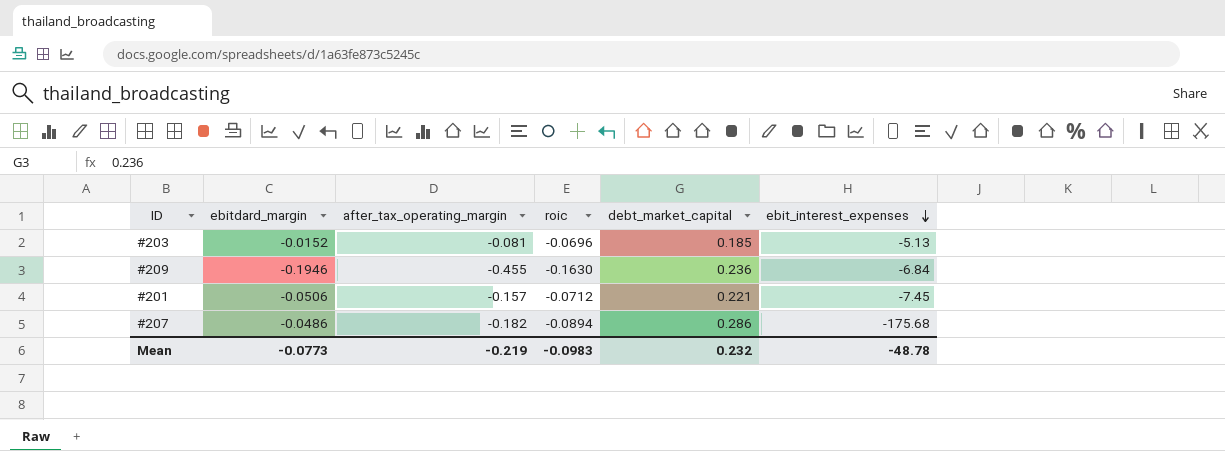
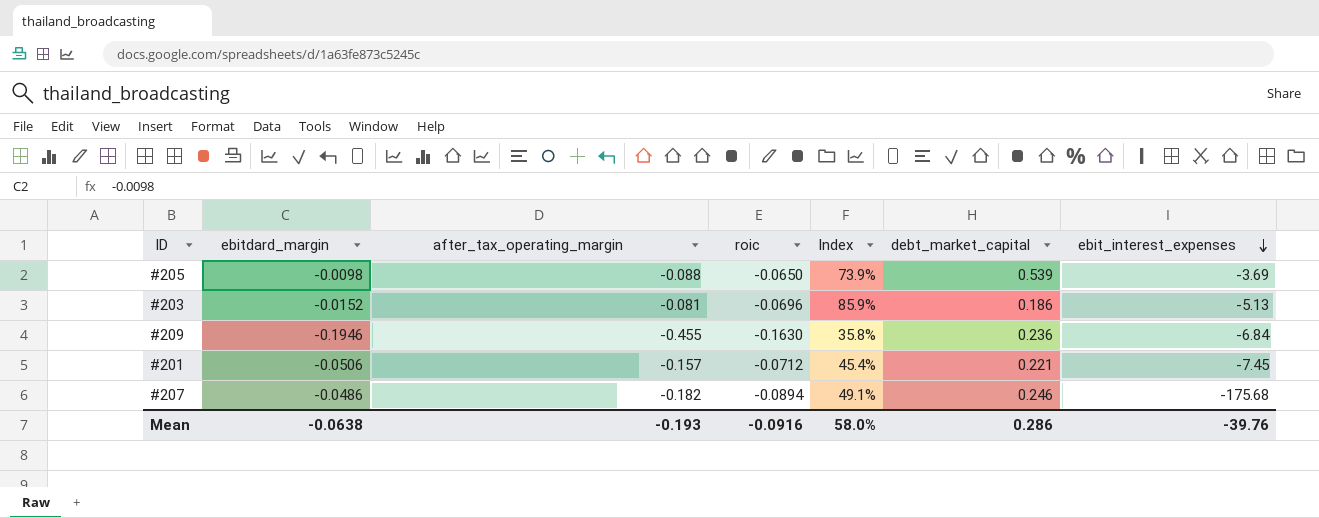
column Index | formula: none -> [roic] / [after_tax_operating_margin]
row #205: none -> -0.0098 | -0.088 | -0.0650 | 73.9% | 0.539 | -3.69
#203 | debt_market_capital: 0.185 -> 0.186
#207 | debt_market_capital: 0.286 -> 0.246
Mean | ebitdard_margin: -0.0773 -> -0.0638
Mean | after_tax_operating_margin: -0.219 -> -0.193
Mean | roic: -0.0983 -> -0.0916
Mean | debt_market_capital: 0.232 -> 0.286
Mean | ebit_interest_expenses: -48.78 -> -39.76

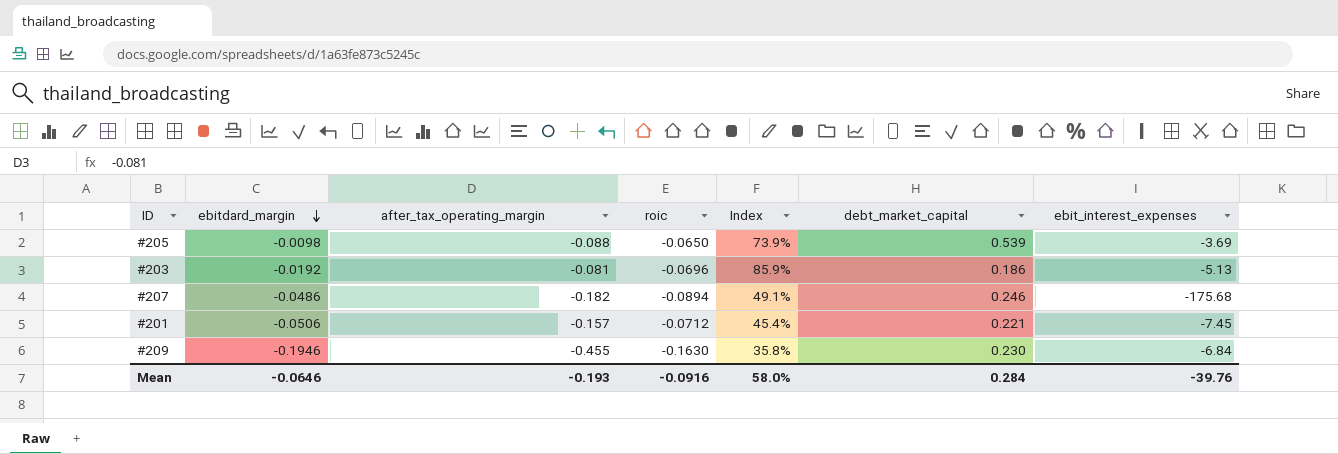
row order: ebit_interest_expenses descending -> ebitdard_margin descending
#203 | ebitdard_margin: -0.0152 -> -0.0192
#209 | debt_market_capital: 0.236 -> 0.230
Mean | ebitdard_margin: -0.0638 -> -0.0646
Mean | debt_market_capital: 0.286 -> 0.284

